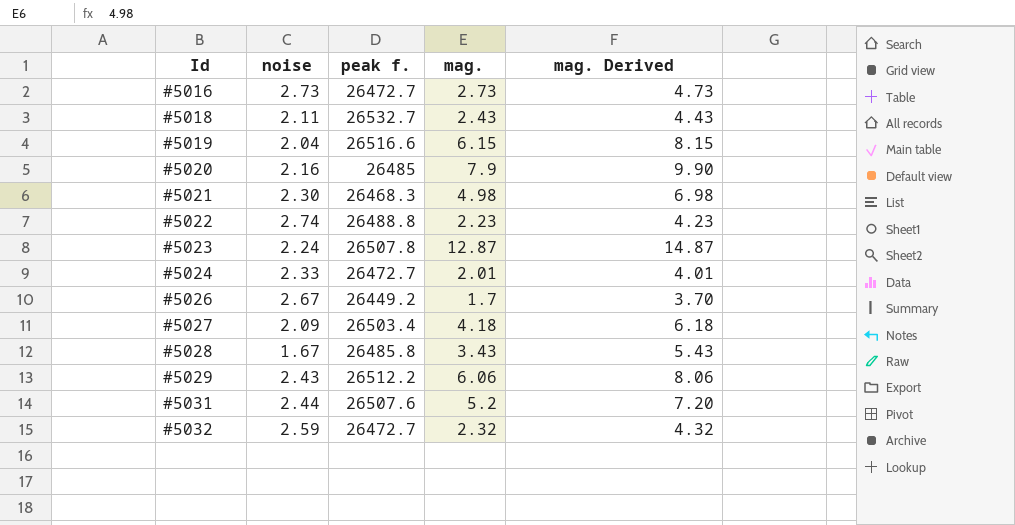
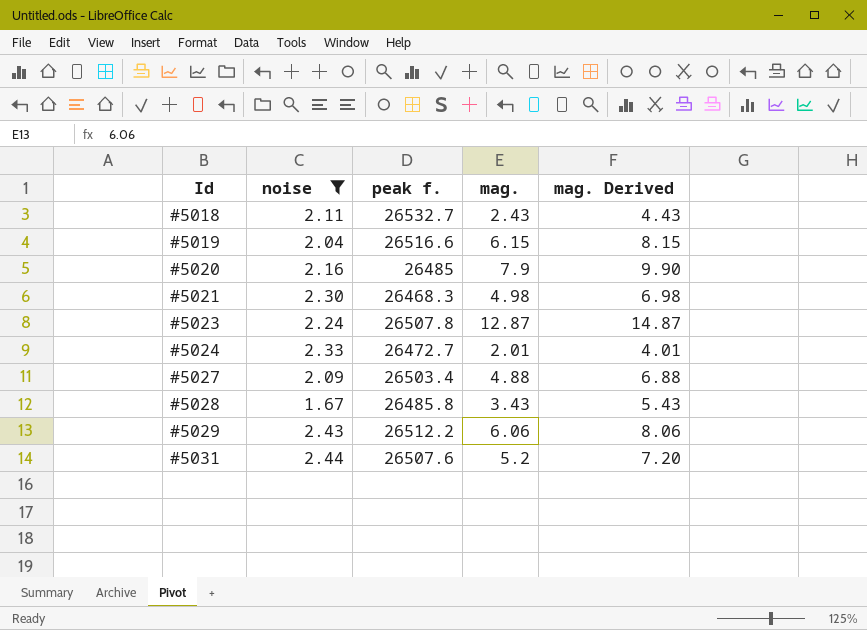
filter: none -> noise <= 2.44
#5027 | mag.: 4.18 -> 4.88
#5027 | mag. Derived: 6.18 -> 6.88

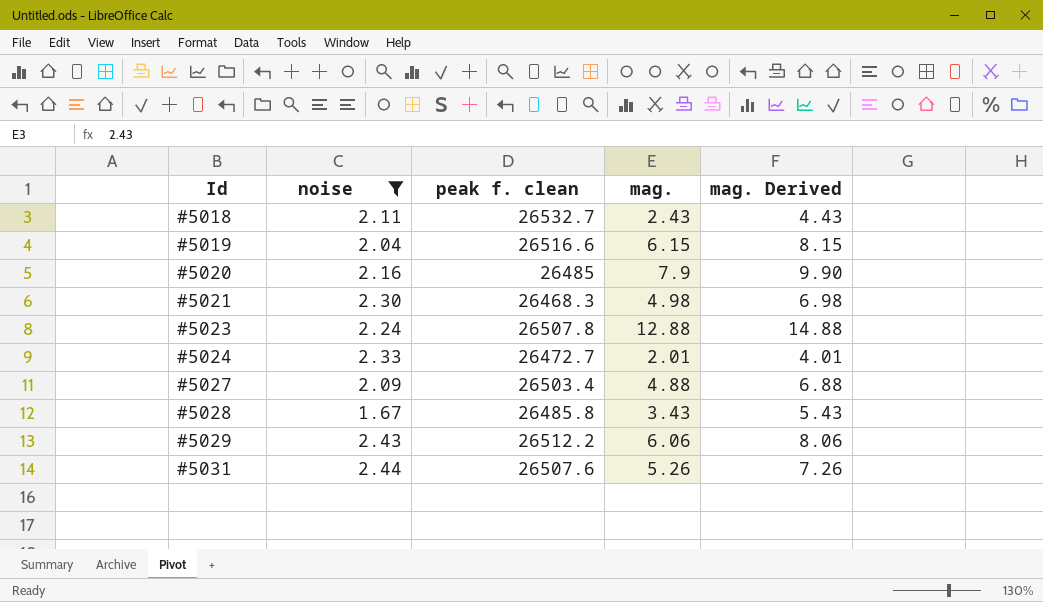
column name: peak f. -> peak f. clean
#5023 | mag.: 12.87 -> 12.88
#5023 | mag. Derived: 14.87 -> 14.88
#5031 | mag.: 5.2 -> 5.26
#5031 | mag. Derived: 7.20 -> 7.26

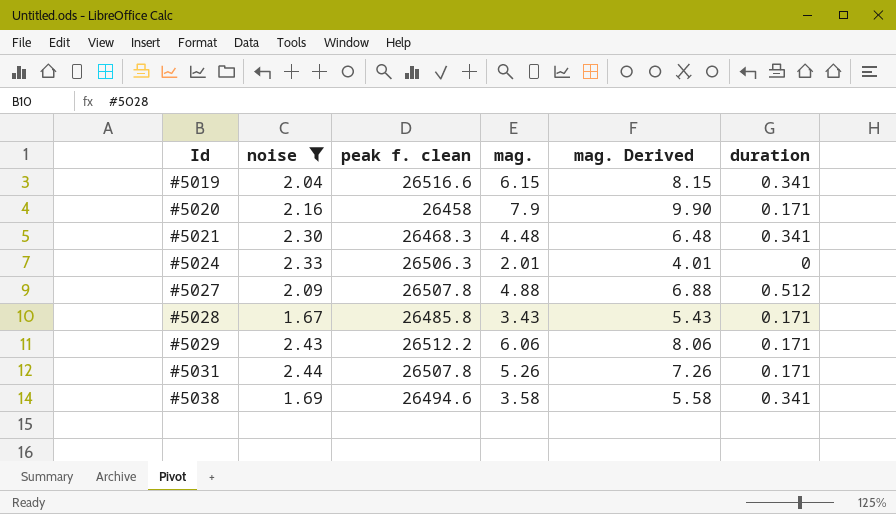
column duration | position: none -> 6
row #5018: 2.11 | 26532.7 | 2.43 | 4.43 -> none
row #5023: 2.24 | 26507.8 | 12.88 | 14.88 -> none
#5020 | peak f. clean: 26485 -> 26458
#5021 | mag.: 4.98 -> 4.48
#5021 | mag. Derived: 6.98 -> 6.48
#5024 | peak f. clean: 26472.7 -> 26506.3
#5027 | peak f. clean: 26503.4 -> 26507.8
#5031 | peak f. clean: 26507.6 -> 26507.8
row #5038: none -> 1.69 | 26494.6 | 3.58 | 5.58 | 0.341

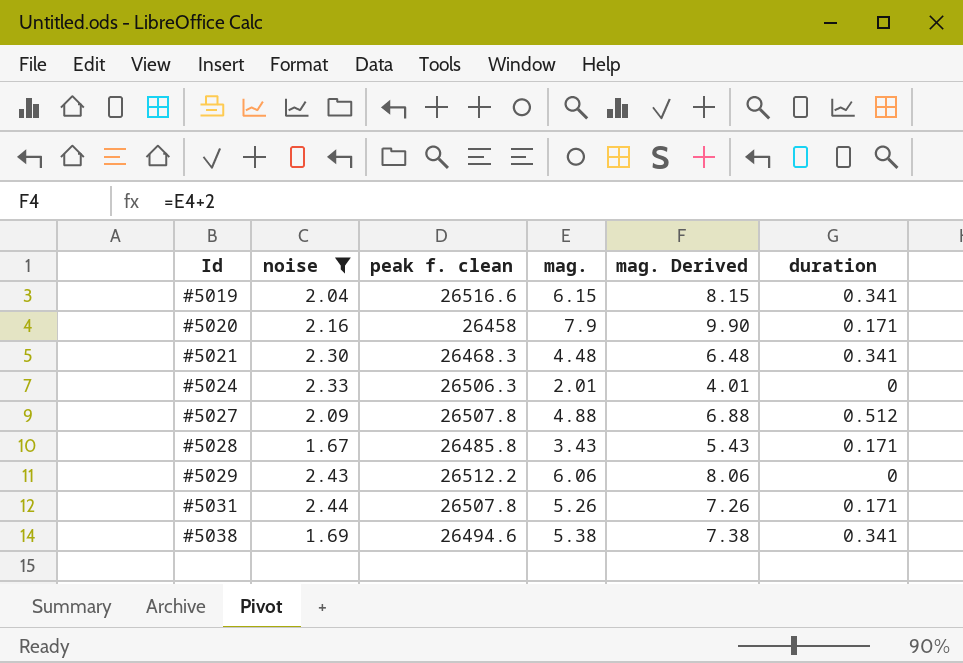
#5029 | duration: 0.171 -> 0
#5038 | mag.: 3.58 -> 5.38
#5038 | mag. Derived: 5.58 -> 7.38

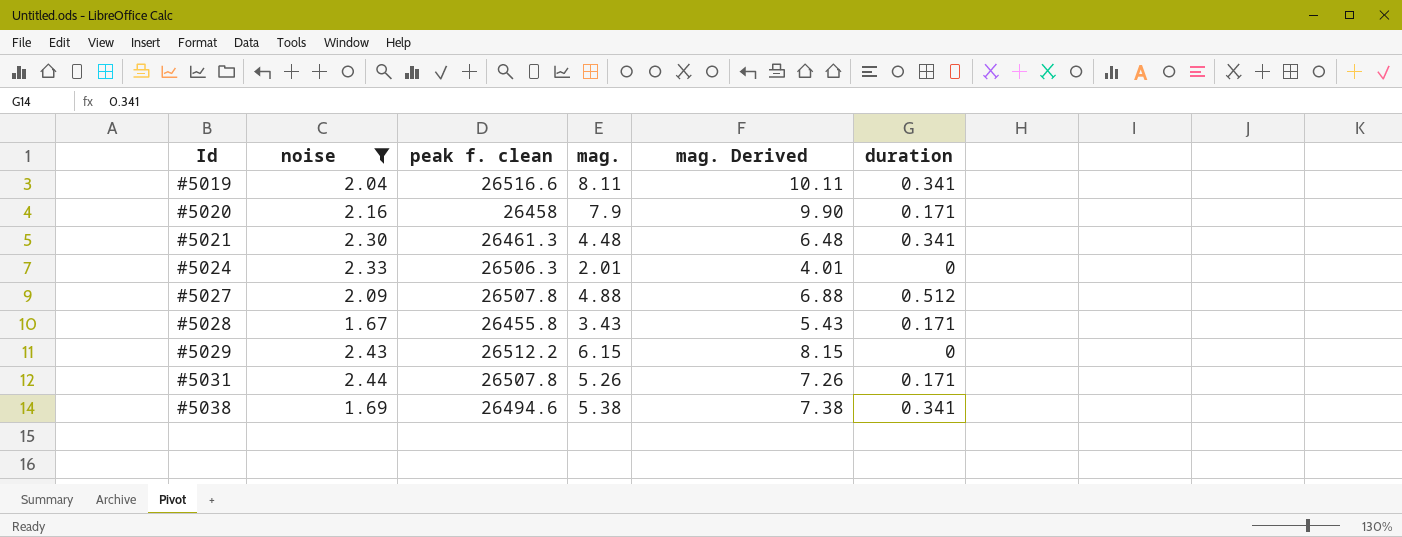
#5019 | mag.: 6.15 -> 8.11
#5019 | mag. Derived: 8.15 -> 10.11
#5021 | peak f. clean: 26468.3 -> 26461.3
#5028 | peak f. clean: 26485.8 -> 26455.8
#5029 | mag.: 6.06 -> 6.15
#5029 | mag. Derived: 8.06 -> 8.15

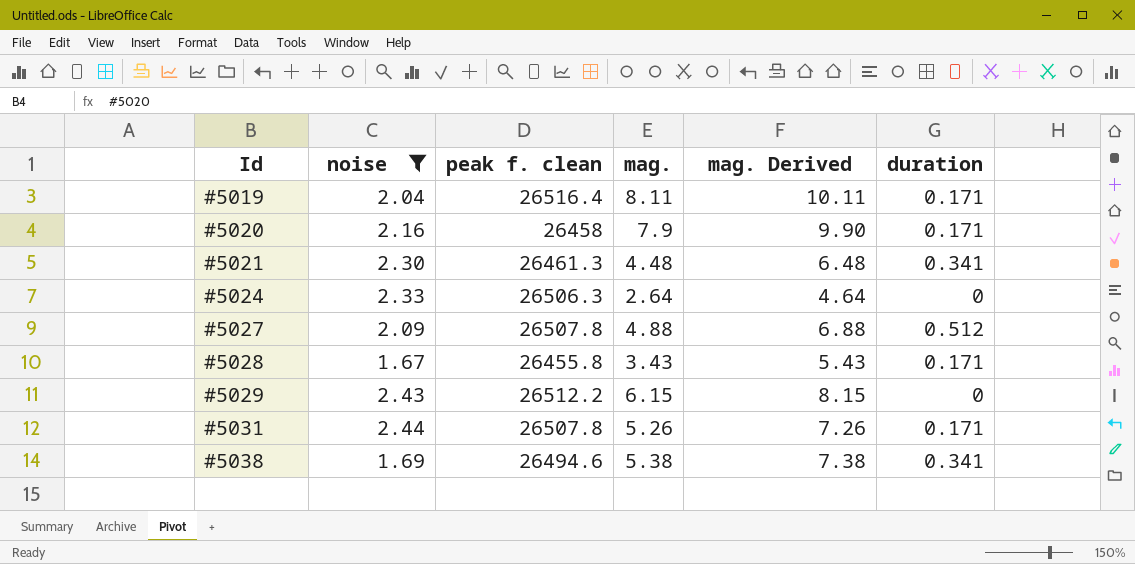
#5019 | peak f. clean: 26516.6 -> 26516.4
#5019 | duration: 0.341 -> 0.171
#5024 | mag.: 2.01 -> 2.64
#5024 | mag. Derived: 4.01 -> 4.64

